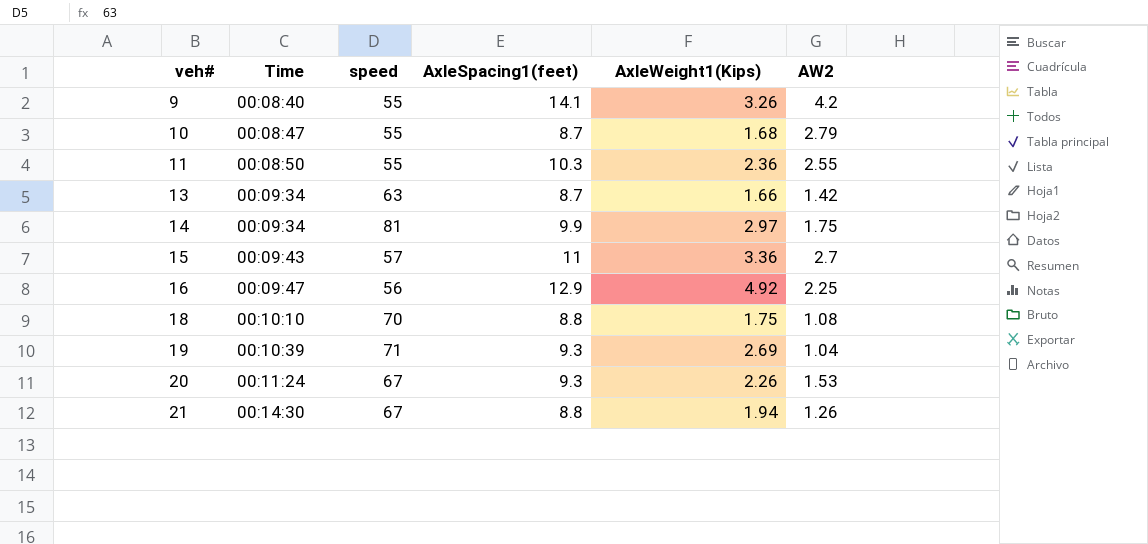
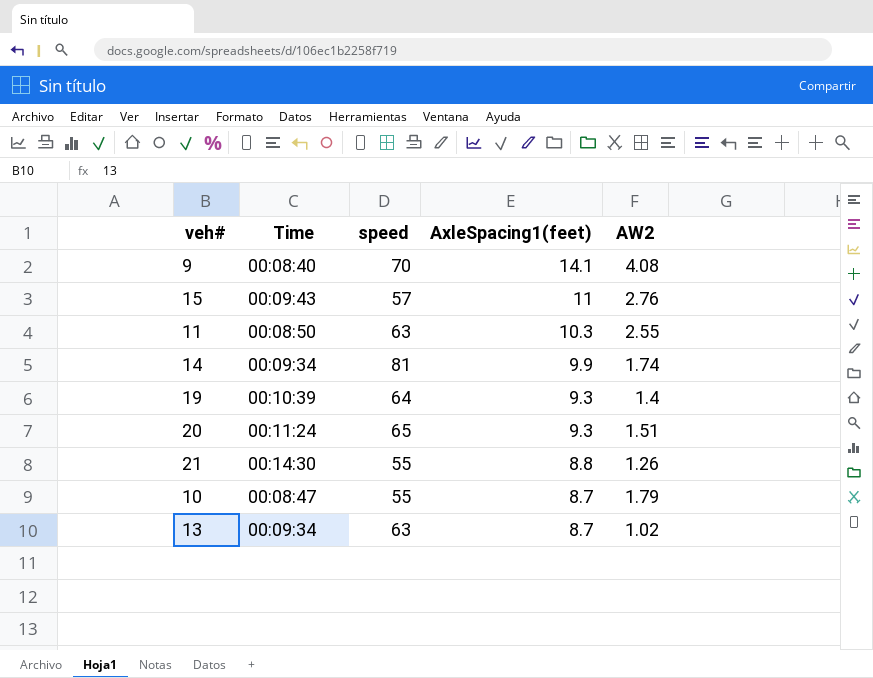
row order: veh# ascending -> AxleSpacing1(feet) descending
column AxleWeight1(Kips) | position: 5 -> none
row 16: 00:09:47 | 56 | 12.9 | 4.92 | 2.25 -> none
row 18: 00:10:10 | 70 | 8.8 | 1.75 | 1.08 -> none
9 | speed: 55 -> 70
9 | AW2: 4.2 -> 4.08
15 | AW2: 2.7 -> 2.76
11 | speed: 55 -> 63
14 | AW2: 1.75 -> 1.74
19 | speed: 71 -> 64
19 | AW2: 1.04 -> 1.4
20 | speed: 67 -> 65
20 | AW2: 1.53 -> 1.51
21 | speed: 67 -> 55
10 | AW2: 2.79 -> 1.79
13 | AW2: 1.42 -> 1.02

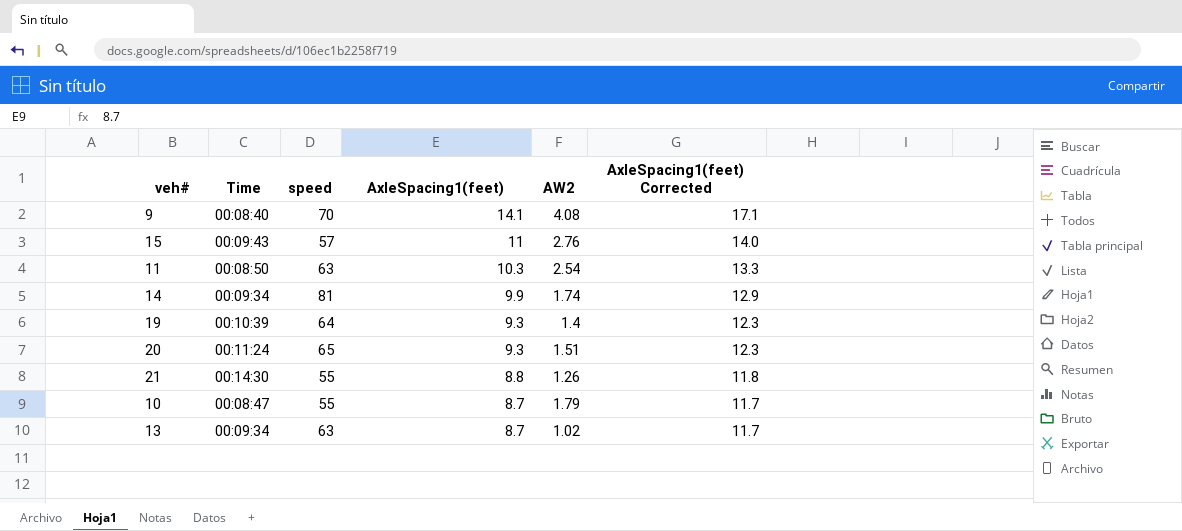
column AxleSpacing1(feet) Corrected | formula: none -> [AxleSpacing1(feet)] + 3
11 | AW2: 2.55 -> 2.54

